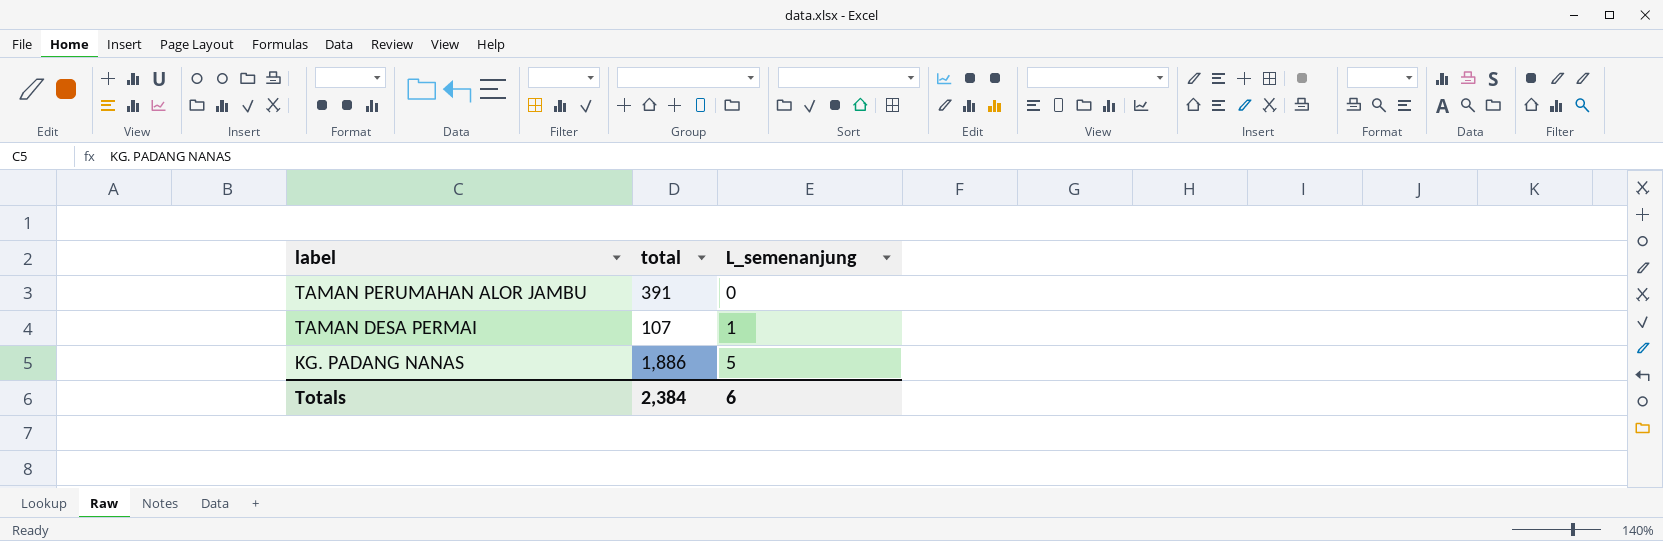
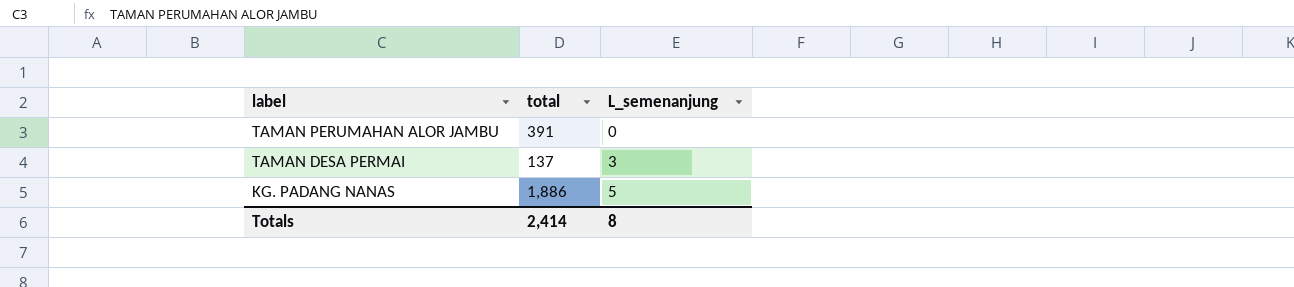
TAMAN DESA PERMAI | total: 107 -> 137
TAMAN DESA PERMAI | L_semenanjung: 1 -> 3
Totals | total: 2,384 -> 2,414
Totals | L_semenanjung: 6 -> 8

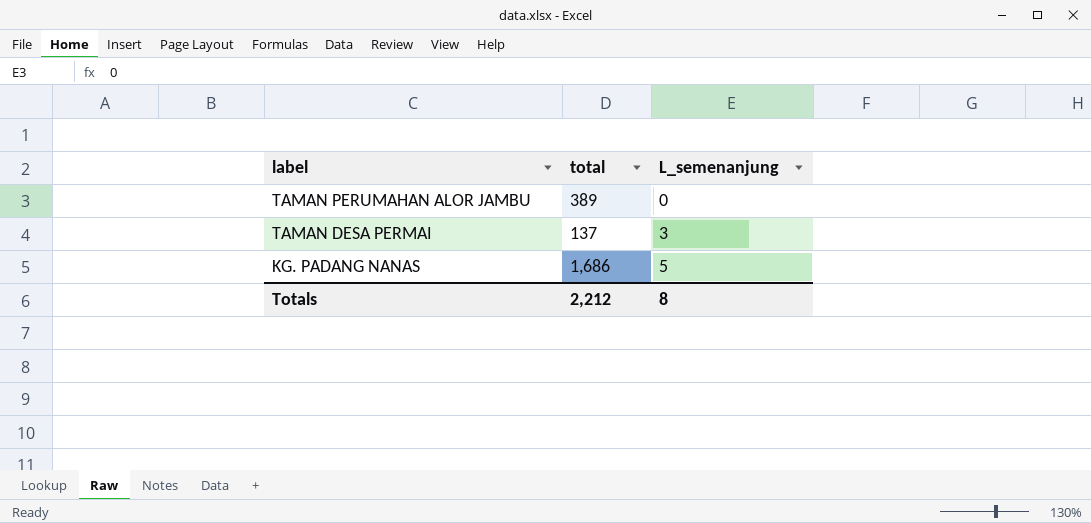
TAMAN PERUMAHAN ALOR JAMBU | total: 391 -> 389
KG. PADANG NANAS | total: 1,886 -> 1,686
Totals | total: 2,414 -> 2,212

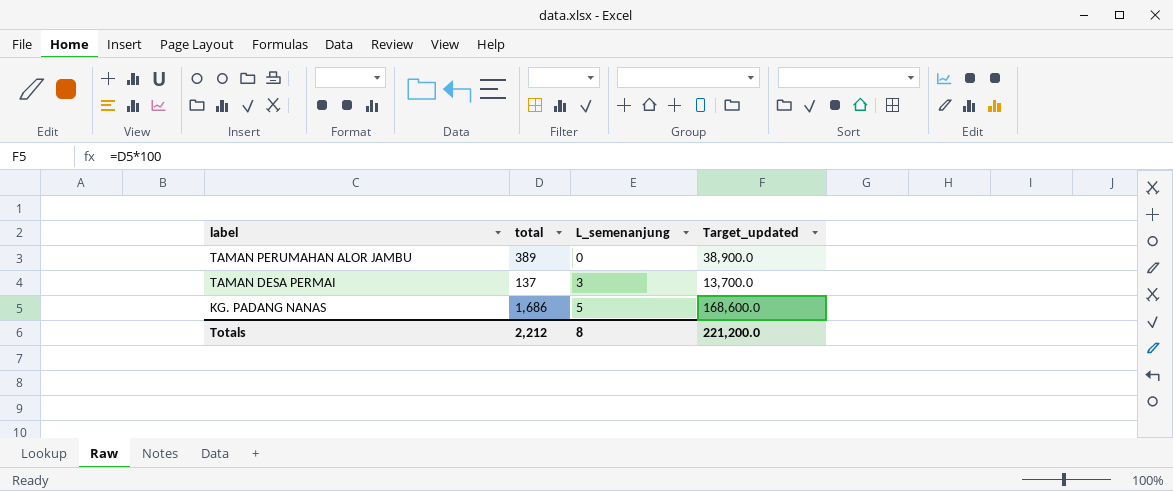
column Target_updated | formula: none -> [total] * 100

